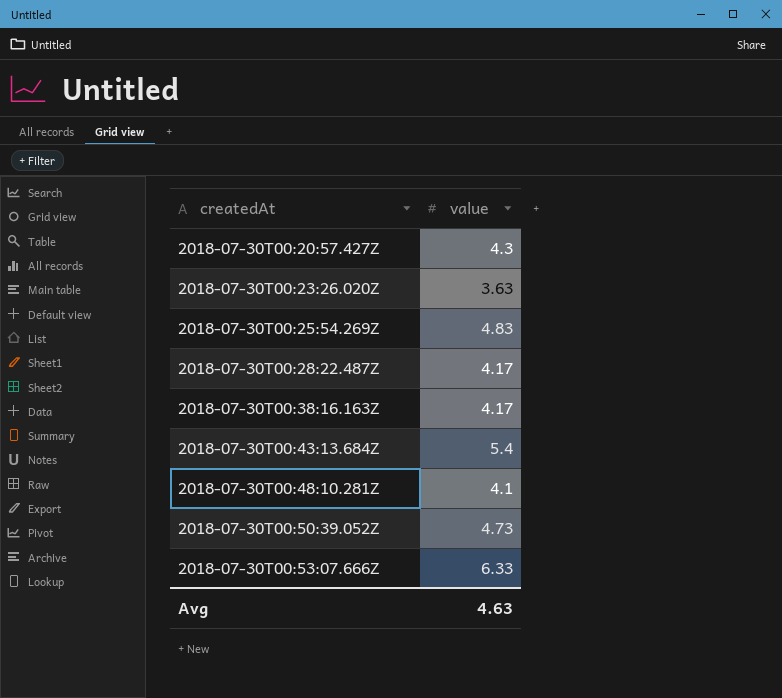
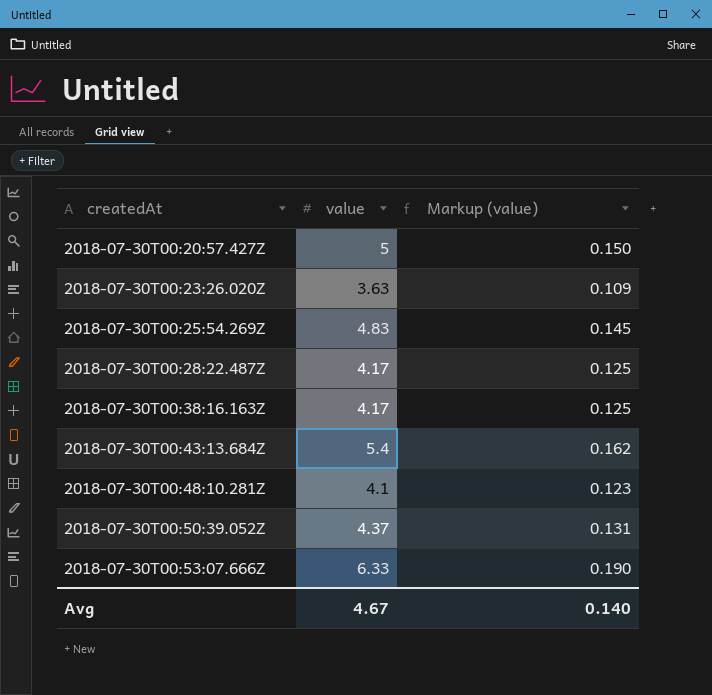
column Markup (value) | formula: none -> [value] * 0.03
2018-07-30T00:20:57.427Z | value: 4.3 -> 5
2018-07-30T00:50:39.052Z | value: 4.73 -> 4.37
Avg | value: 4.63 -> 4.67

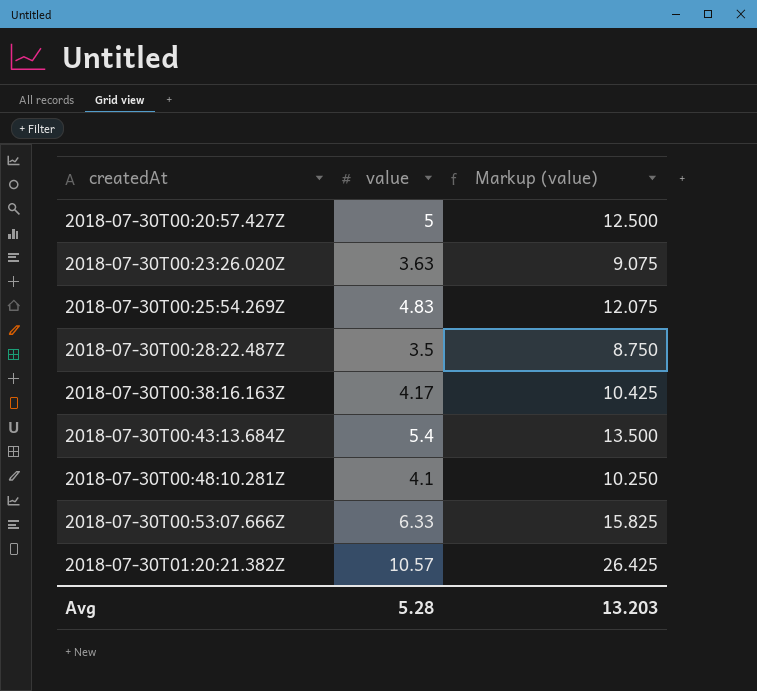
column Markup (value) | formula: [value] * 0.03 -> [value] * 2.5
row 2018-07-30T00:50:39.052Z: 4.37 | 0.131 -> none
2018-07-30T00:28:22.487Z | value: 4.17 -> 3.5
row 2018-07-30T01:20:21.382Z: none -> 10.57 | 26.425
Avg | value: 4.67 -> 5.28
Avg | Markup (value): 0.140 -> 13.203

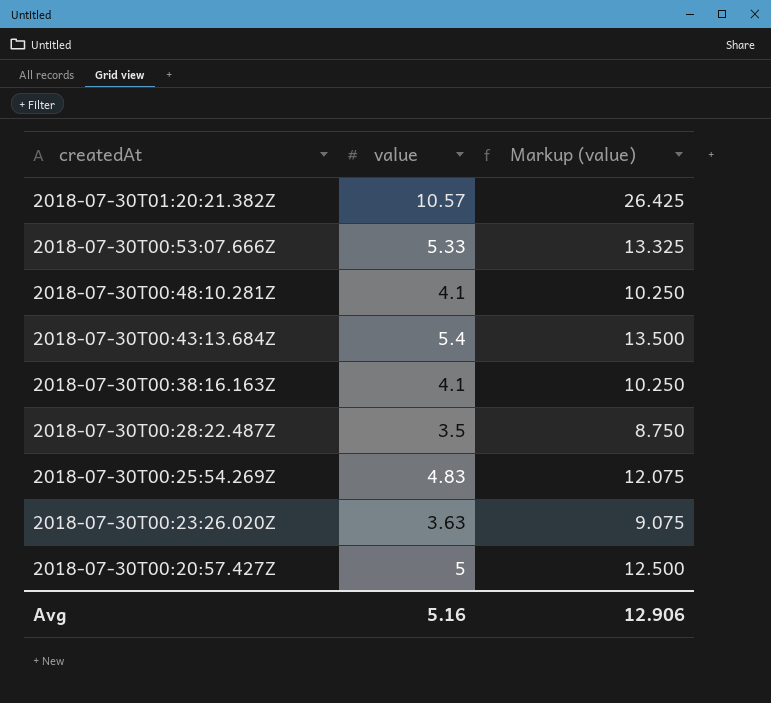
row order: createdAt ascending -> createdAt descending
2018-07-30T00:53:07.666Z | value: 6.33 -> 5.33
2018-07-30T00:53:07.666Z | Markup (value): 15.825 -> 13.325
2018-07-30T00:38:16.163Z | value: 4.17 -> 4.1
2018-07-30T00:38:16.163Z | Markup (value): 10.425 -> 10.250
Avg | value: 5.28 -> 5.16
Avg | Markup (value): 13.203 -> 12.906

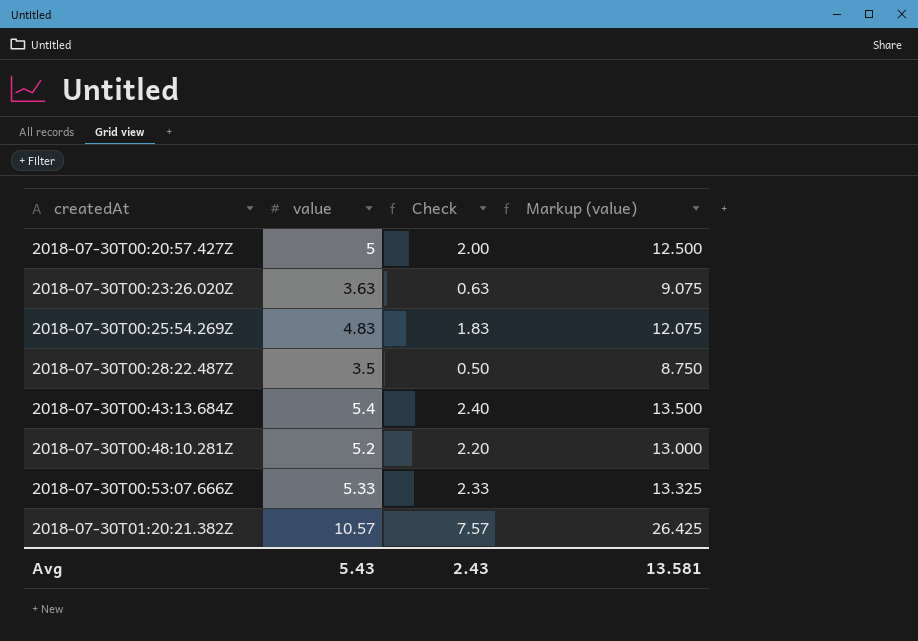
row order: createdAt descending -> createdAt ascending
column Check | formula: none -> [value] - 3
row 2018-07-30T00:38:16.163Z: 4.1 | 10.250 -> none
2018-07-30T00:48:10.281Z | value: 4.1 -> 5.2
2018-07-30T00:48:10.281Z | Markup (value): 10.250 -> 13.000
Avg | value: 5.16 -> 5.43
Avg | Markup (value): 12.906 -> 13.581

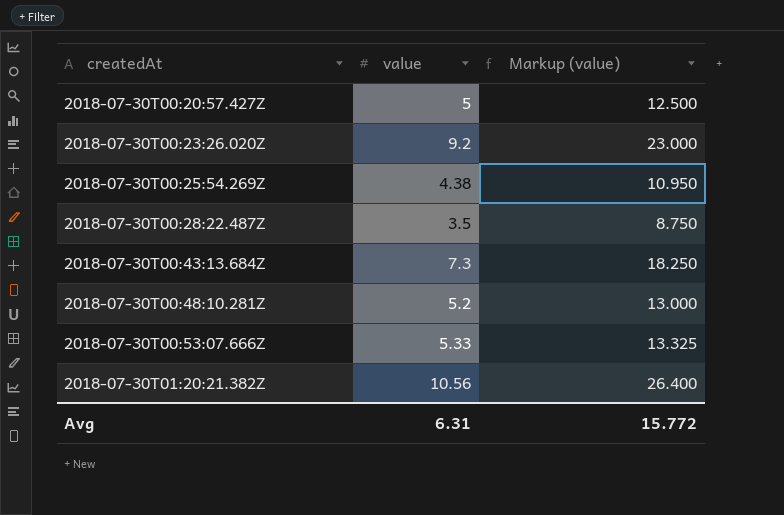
column Check | formula: [value] - 3 -> none
2018-07-30T00:23:26.020Z | value: 3.63 -> 9.2
2018-07-30T00:23:26.020Z | Markup (value): 9.075 -> 23.000
2018-07-30T00:25:54.269Z | value: 4.83 -> 4.38
2018-07-30T00:25:54.269Z | Markup (value): 12.075 -> 10.950
2018-07-30T00:43:13.684Z | value: 5.4 -> 7.3
2018-07-30T00:43:13.684Z | Markup (value): 13.500 -> 18.250
2018-07-30T01:20:21.382Z | value: 10.57 -> 10.56
2018-07-30T01:20:21.382Z | Markup (value): 26.425 -> 26.400
Avg | value: 5.43 -> 6.31
Avg | Markup (value): 13.581 -> 15.772

